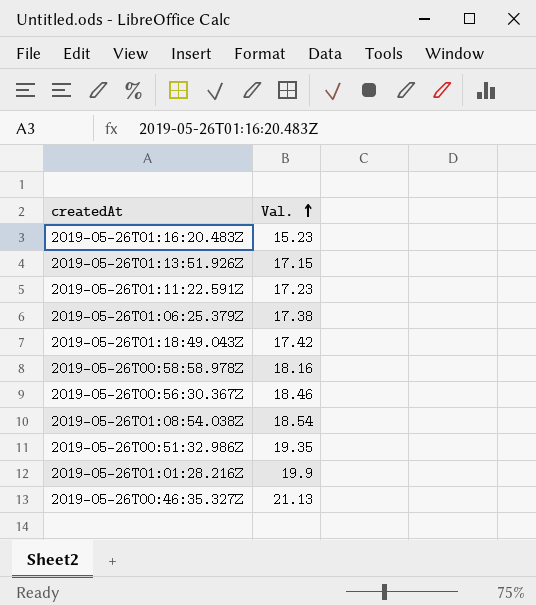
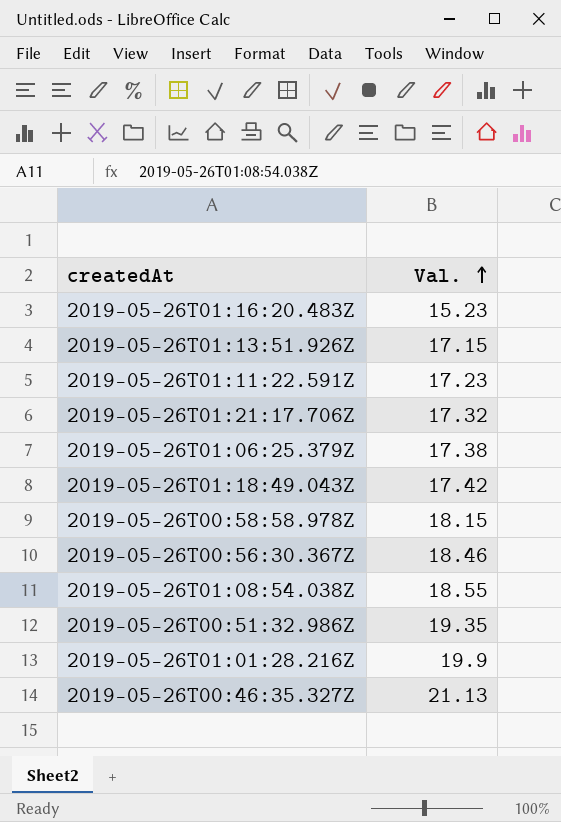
row 2019-05-26T01:21:17.706Z: none -> 17.32
2019-05-26T00:58:58.978Z | Val.: 18.16 -> 18.15
2019-05-26T01:08:54.038Z | Val.: 18.54 -> 18.55

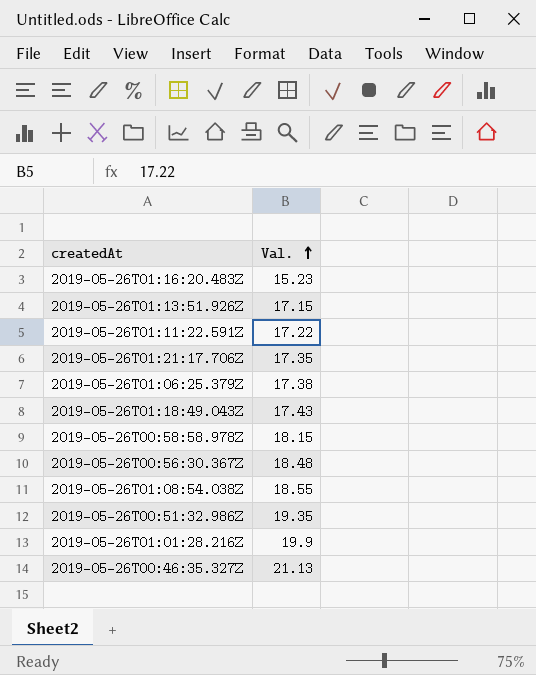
2019-05-26T01:11:22.591Z | Val.: 17.23 -> 17.22
2019-05-26T01:21:17.706Z | Val.: 17.32 -> 17.35
2019-05-26T01:18:49.043Z | Val.: 17.42 -> 17.43
2019-05-26T00:56:30.367Z | Val.: 18.46 -> 18.48

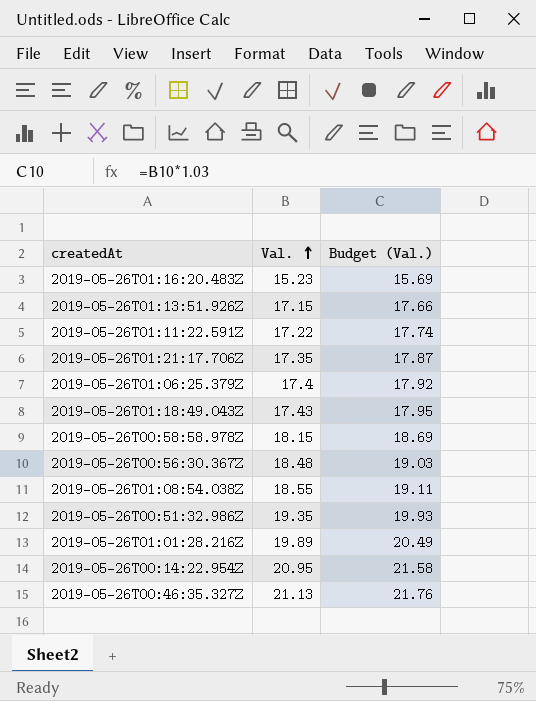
column Budget (Val.) | formula: none -> [Val.] * 1.03
2019-05-26T01:06:25.379Z | Val.: 17.38 -> 17.4
2019-05-26T01:01:28.216Z | Val.: 19.9 -> 19.89
row 2019-05-26T00:14:22.954Z: none -> 20.95 | 21.58

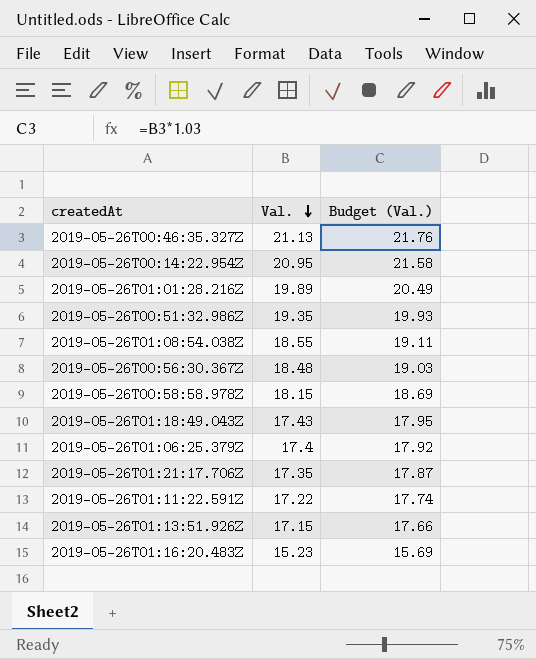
row order: Val. ascending -> Val. descending

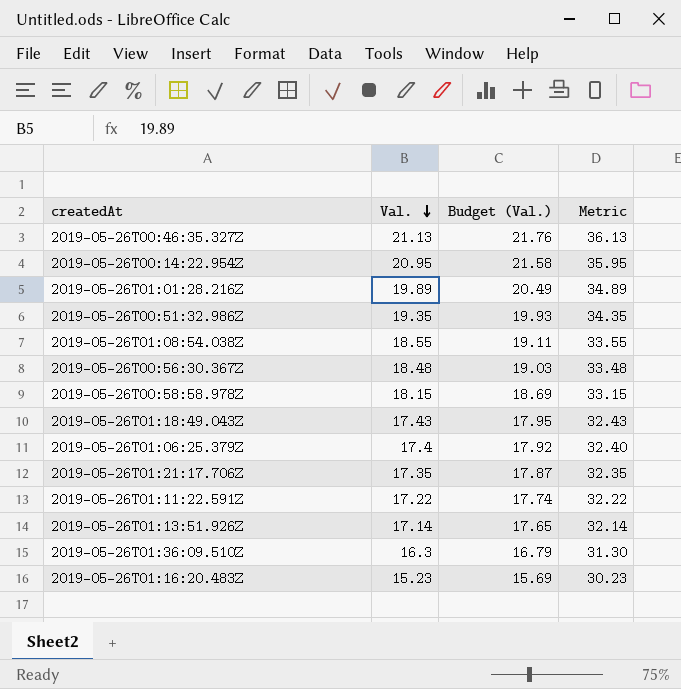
column Metric | formula: none -> [Val.] + 15
2019-05-26T01:13:51.926Z | Val.: 17.15 -> 17.14
2019-05-26T01:13:51.926Z | Budget (Val.): 17.66 -> 17.65
row 2019-05-26T01:36:09.510Z: none -> 16.3 | 16.79 | 31.30

